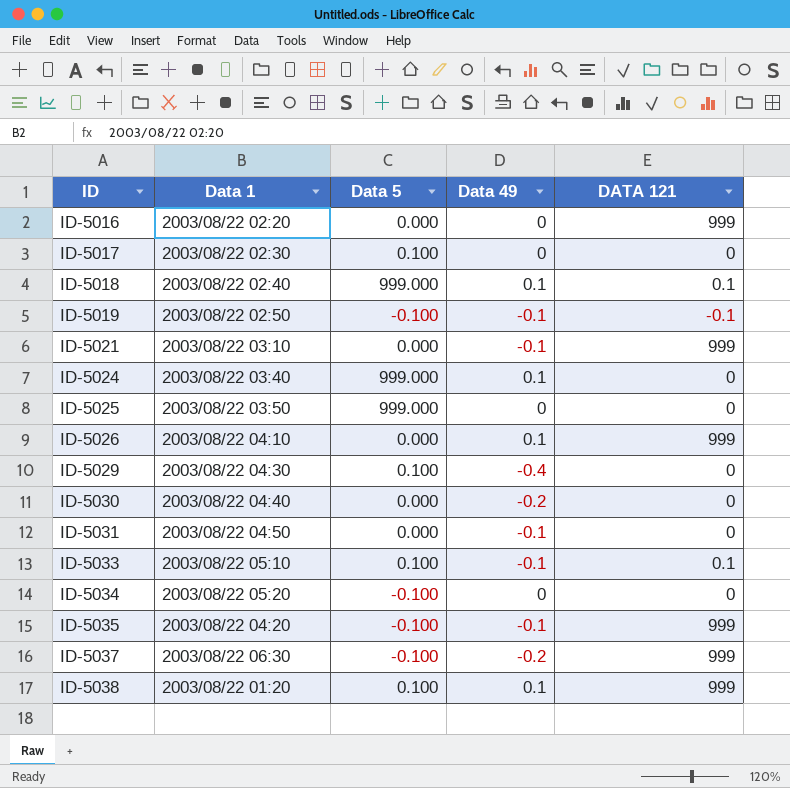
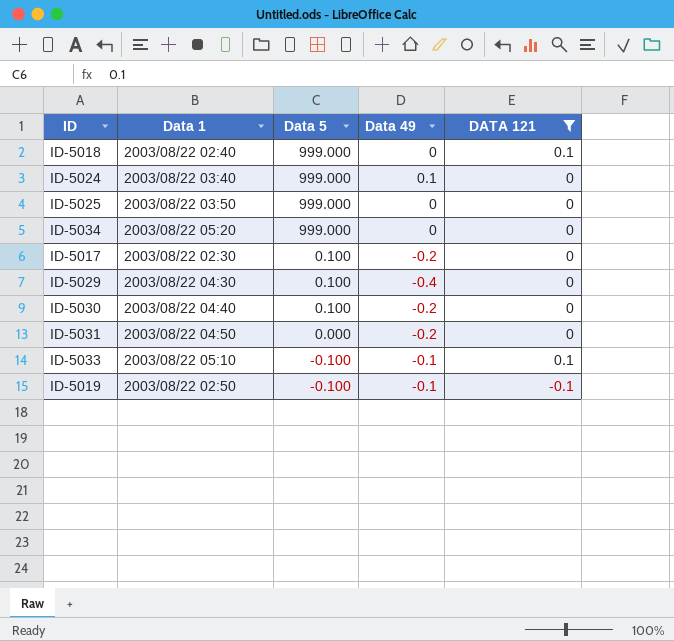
filter: none -> DATA 121 != 999
row order: ID ascending -> Data 5 descending
ID-5018 | Data 49: 0.1 -> 0
ID-5034 | Data 5: -0.100 -> 999.000
ID-5017 | Data 49: 0 -> -0.2
ID-5030 | Data 5: 0.000 -> 0.100
ID-5031 | Data 49: -0.1 -> -0.2
ID-5033 | Data 5: 0.100 -> -0.100

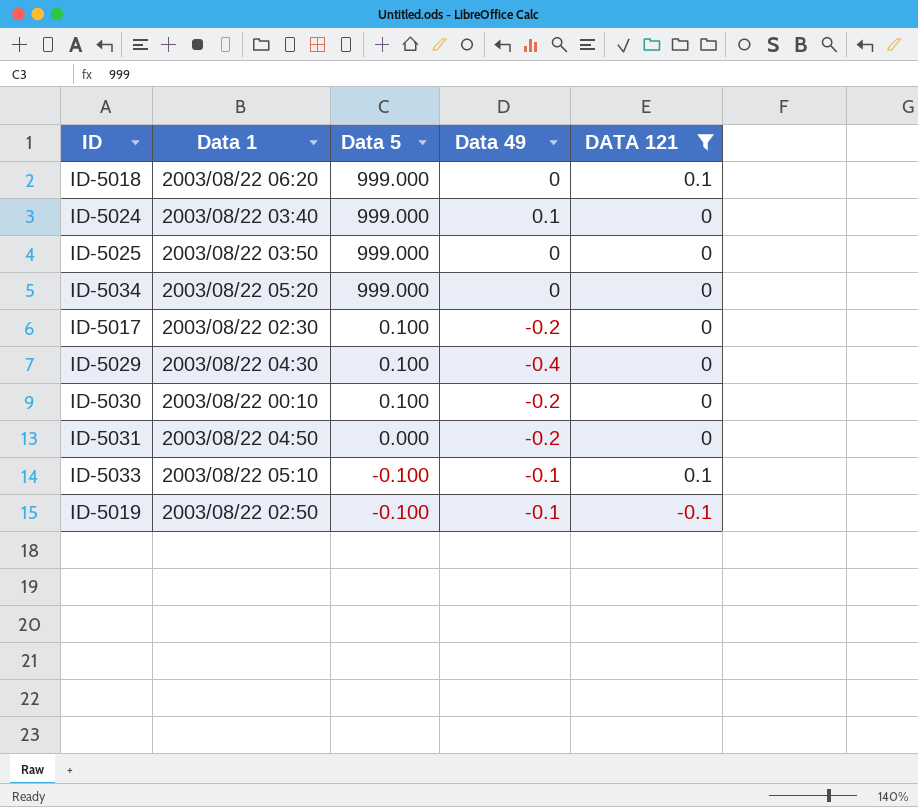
ID-5018 | Data 1: 2003/08/22 02:40 -> 2003/08/22 06:20
ID-5030 | Data 1: 2003/08/22 04:40 -> 2003/08/22 00:10

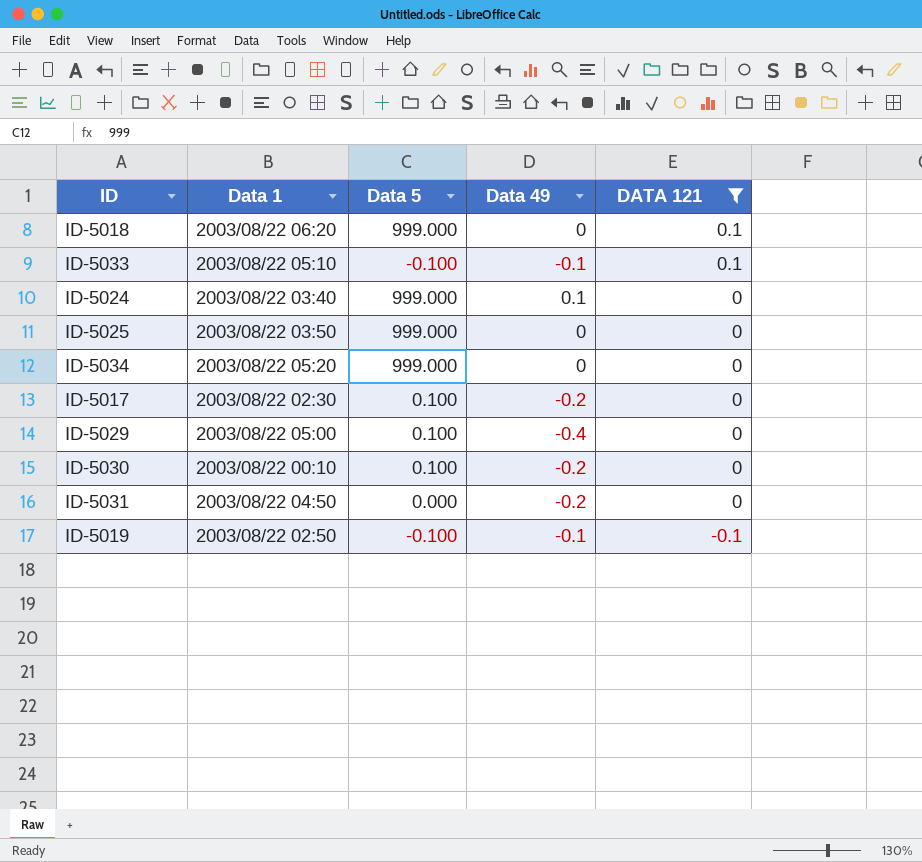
row order: Data 5 descending -> DATA 121 descending
ID-5029 | Data 1: 2003/08/22 04:30 -> 2003/08/22 05:00

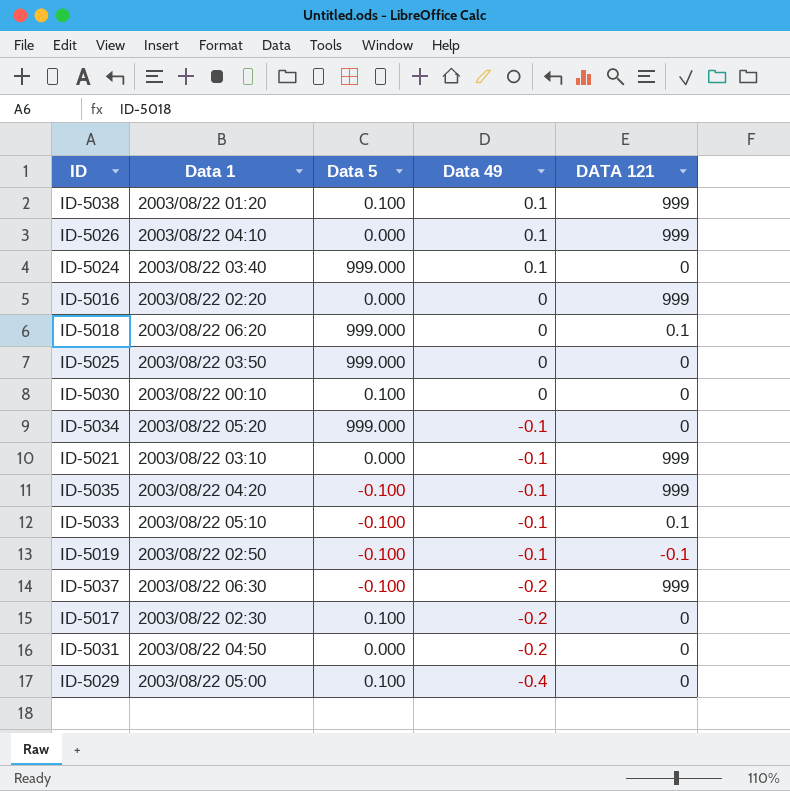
filter: DATA 121 != 999 -> none
row order: DATA 121 descending -> Data 49 descending
ID-5030 | Data 49: -0.2 -> 0
ID-5034 | Data 49: 0 -> -0.1

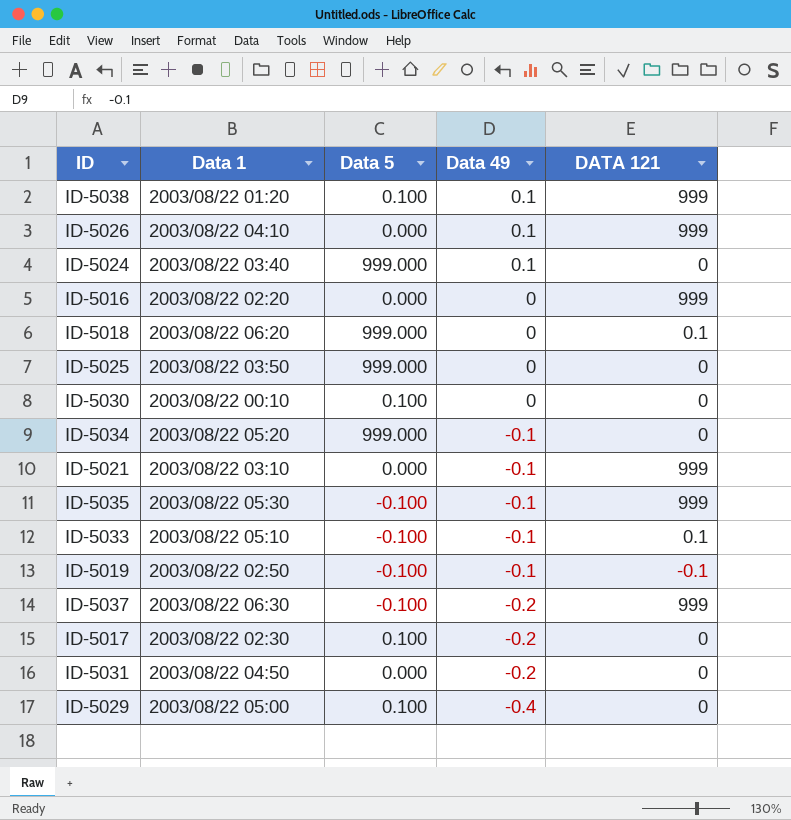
ID-5035 | Data 1: 2003/08/22 04:20 -> 2003/08/22 05:30

